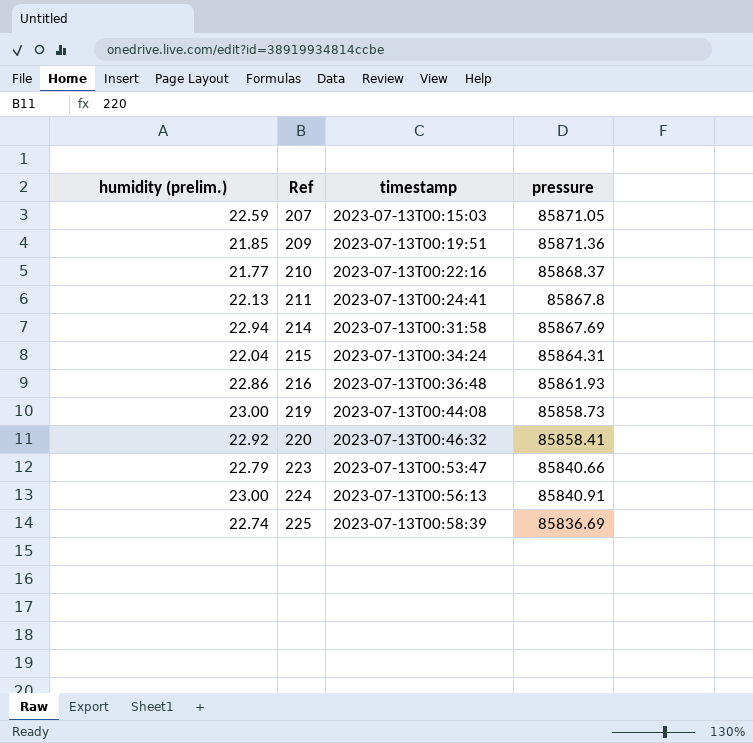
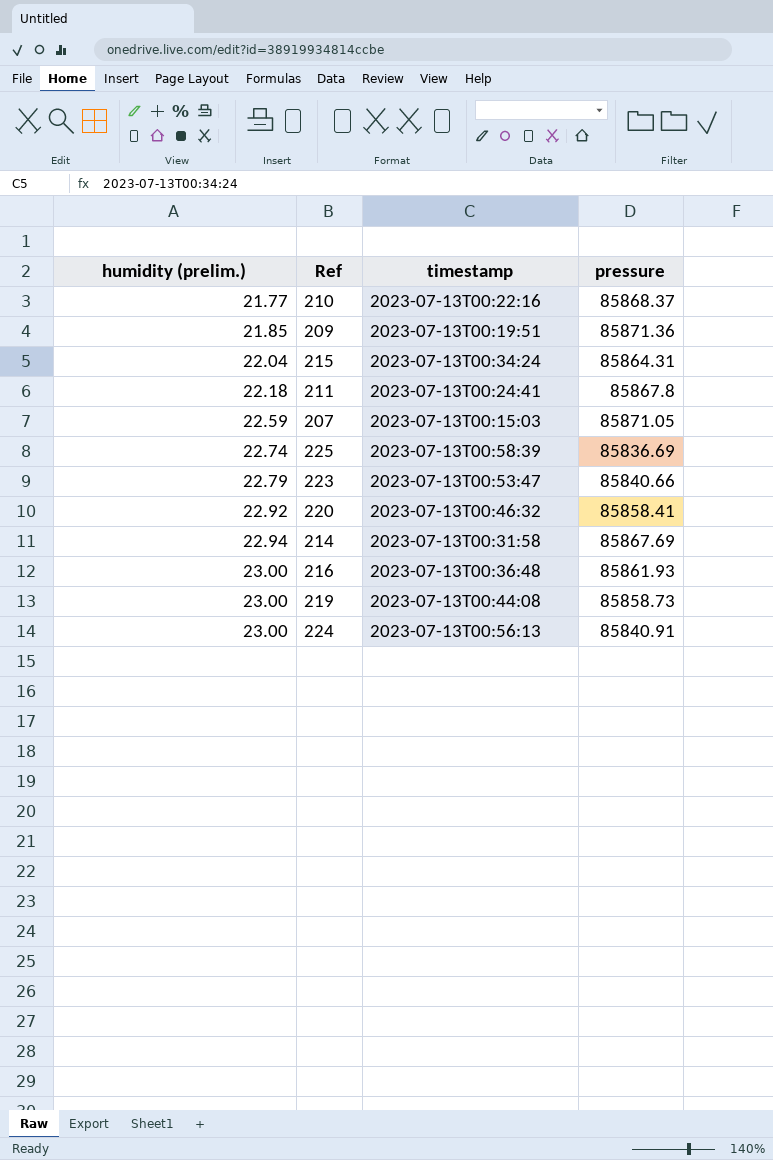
row order: Ref ascending -> humidity (prelim.) ascending
211 | humidity (prelim.): 22.13 -> 22.18
216 | humidity (prelim.): 22.86 -> 23.00

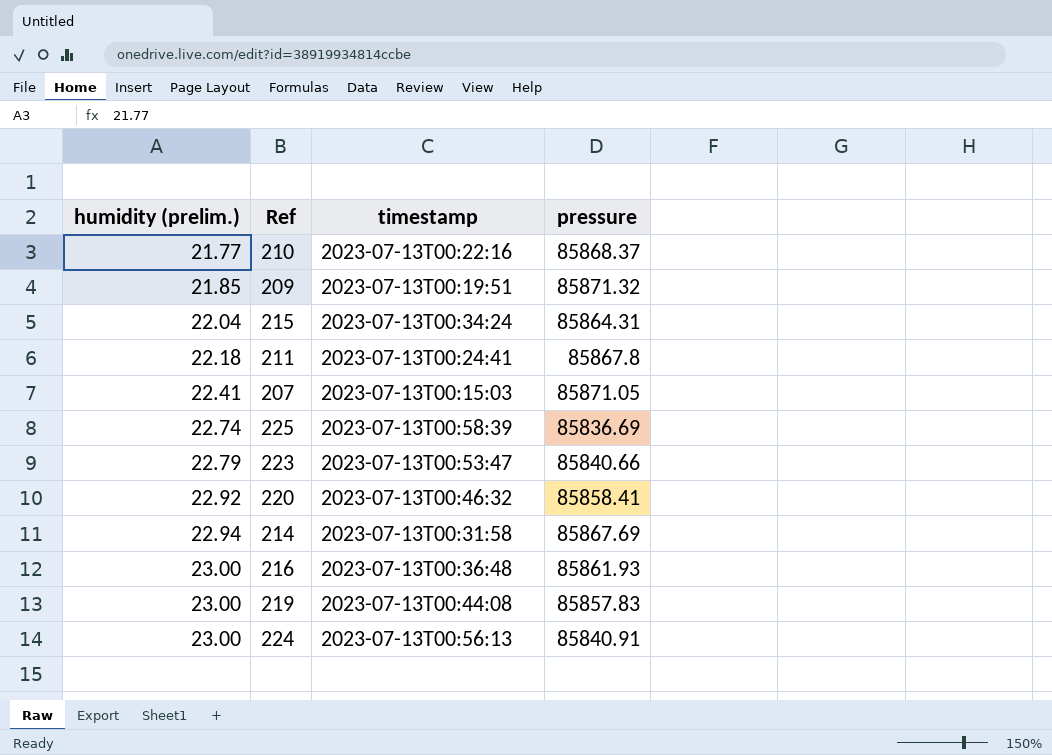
209 | pressure: 85871.36 -> 85871.32
207 | humidity (prelim.): 22.59 -> 22.41
219 | pressure: 85858.73 -> 85857.83

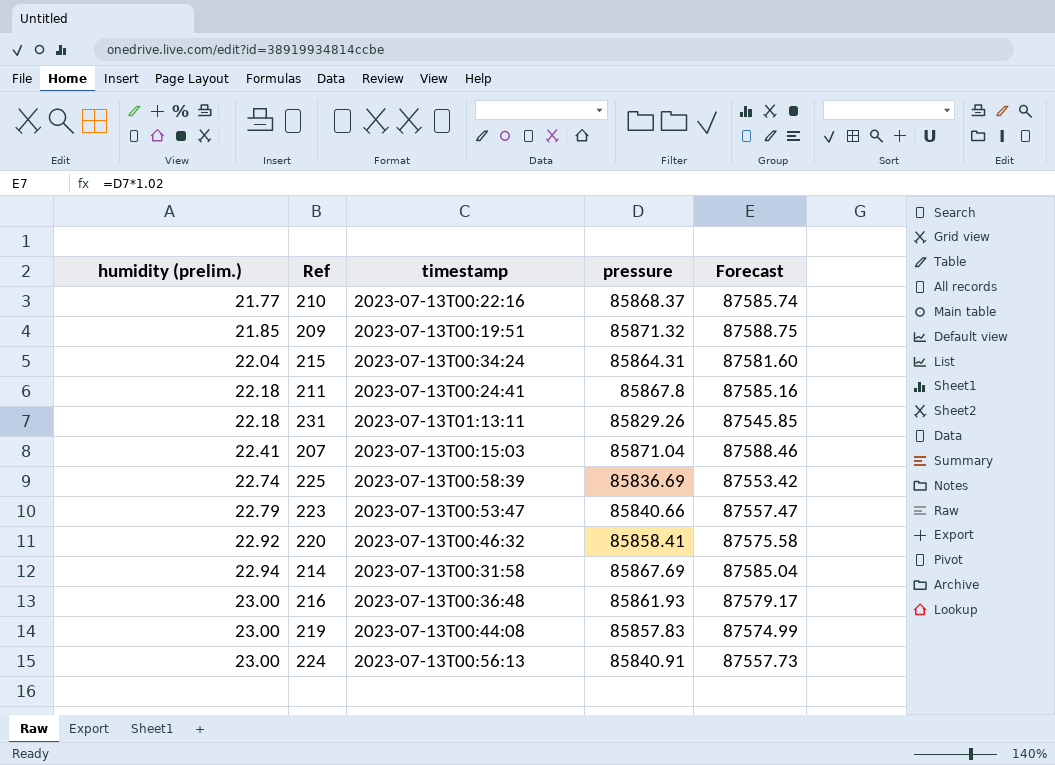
column Forecast | formula: none -> [pressure] * 1.02
row 231: none -> 22.18 | 2023-07-13T01:13:11 | 85829.26 | 87545.85
207 | pressure: 85871.05 -> 85871.04

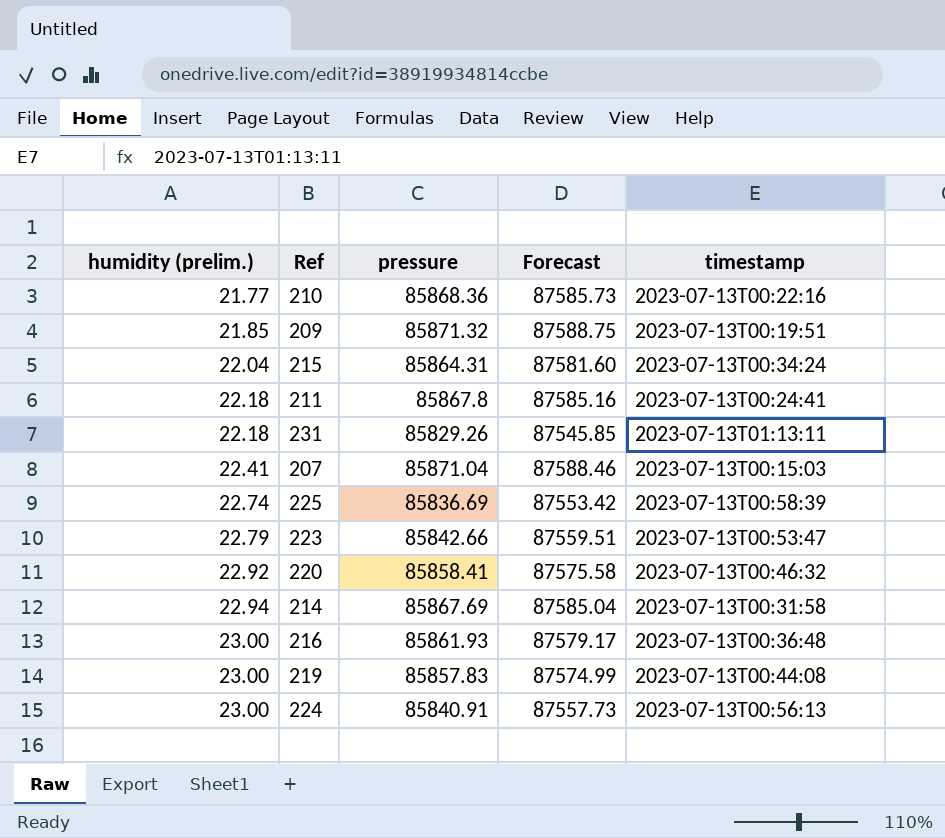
column timestamp | position: 3 -> 5
210 | pressure: 85868.37 -> 85868.36
210 | Forecast: 87585.74 -> 87585.73
223 | pressure: 85840.66 -> 85842.66
223 | Forecast: 87557.47 -> 87559.51

